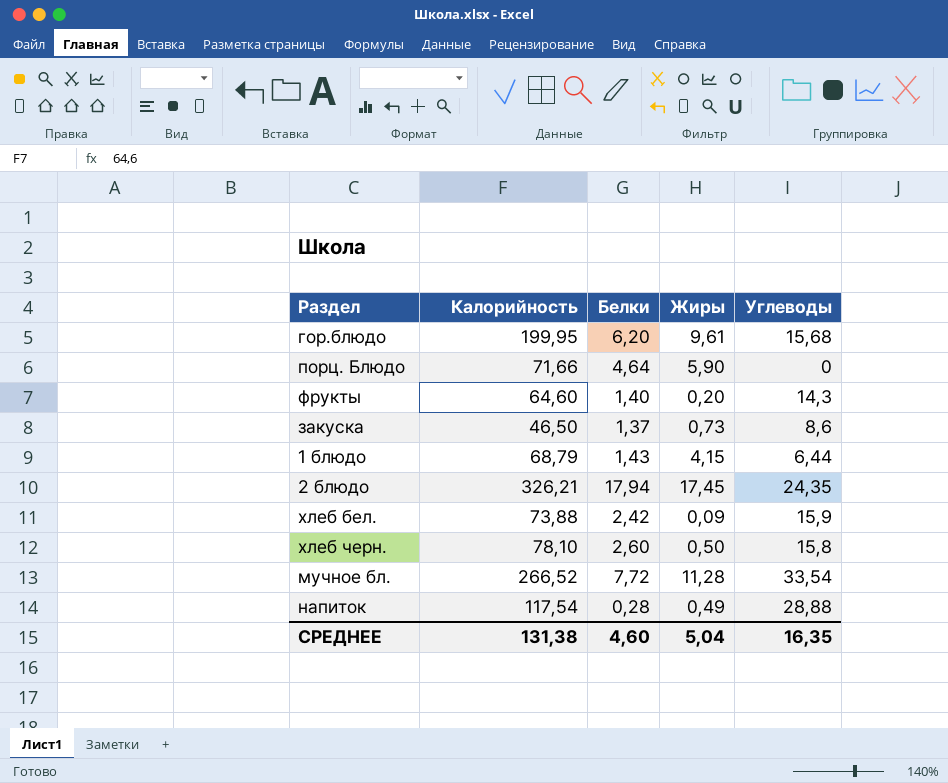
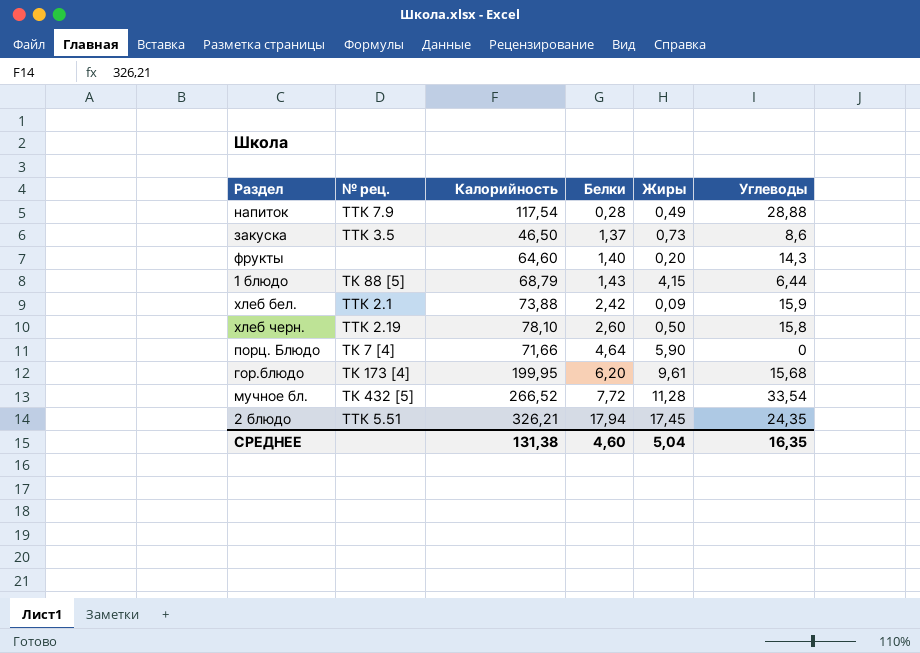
row order: none -> Белки ascending
column № рец. | position: none -> 2

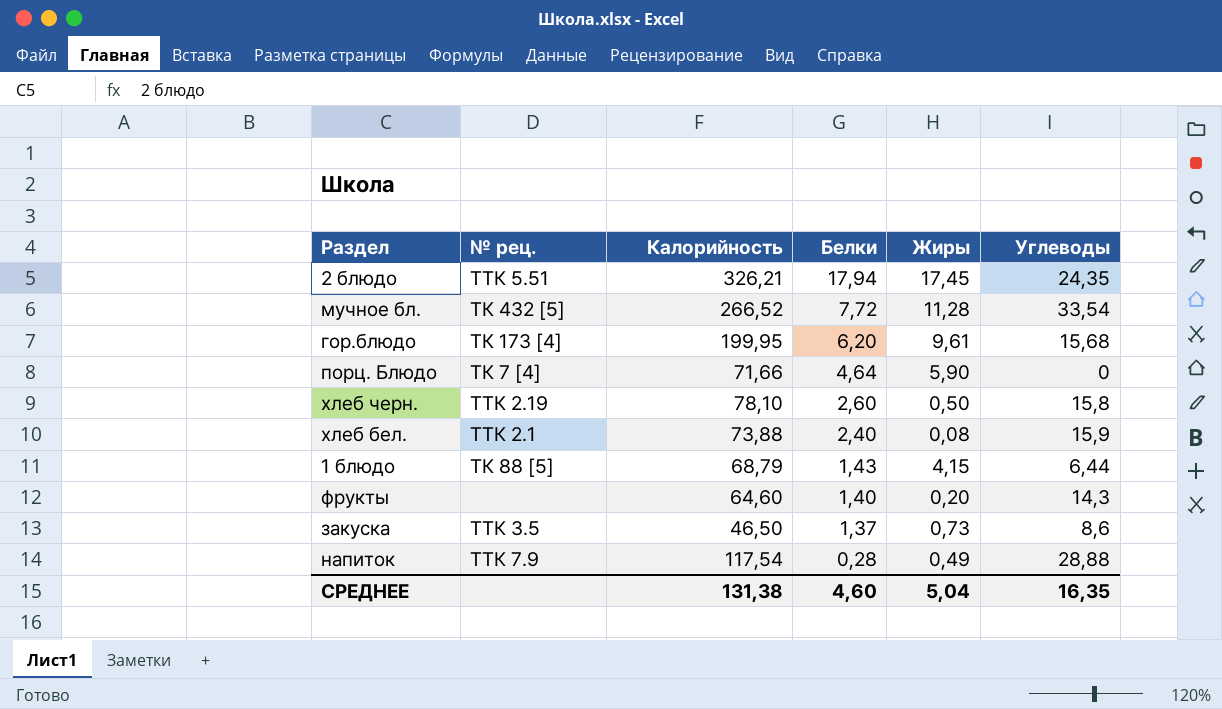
row order: Белки ascending -> Белки descending
хлеб бел. | Белки: 2,42 -> 2,40
хлеб бел. | Жиры: 0,09 -> 0,08

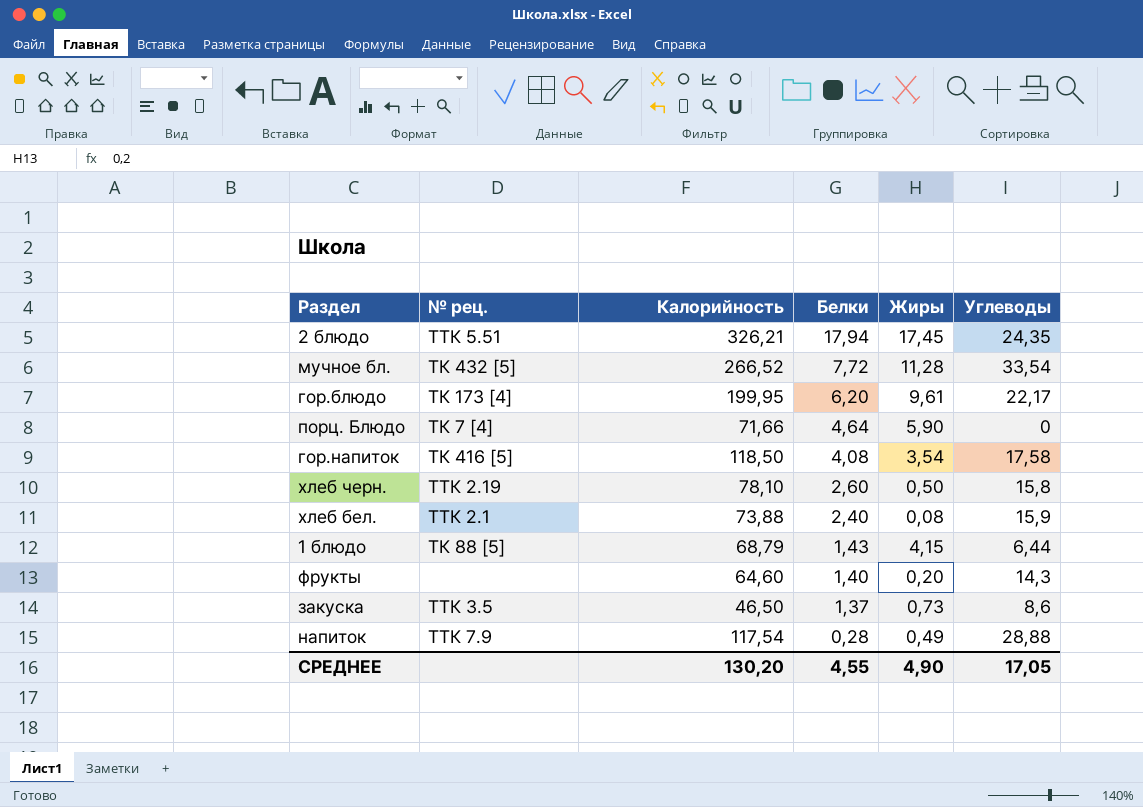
гор.блюдо | Углеводы: 15,68 -> 22,17
row гор.напиток: none -> ТК 416 [5] | 118,50 | 4,08 | 3,54 | 17,58
СРЕДНЕЕ | Калорийность: 131,38 -> 130,20
СРЕДНЕЕ | Белки: 4,60 -> 4,55
СРЕДНЕЕ | Жиры: 5,04 -> 4,90
СРЕДНЕЕ | Углеводы: 16,35 -> 17,05

